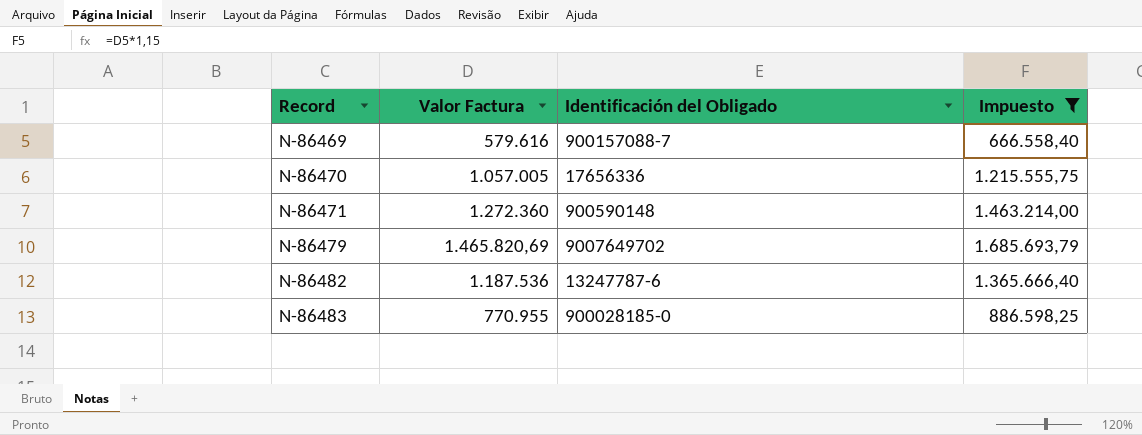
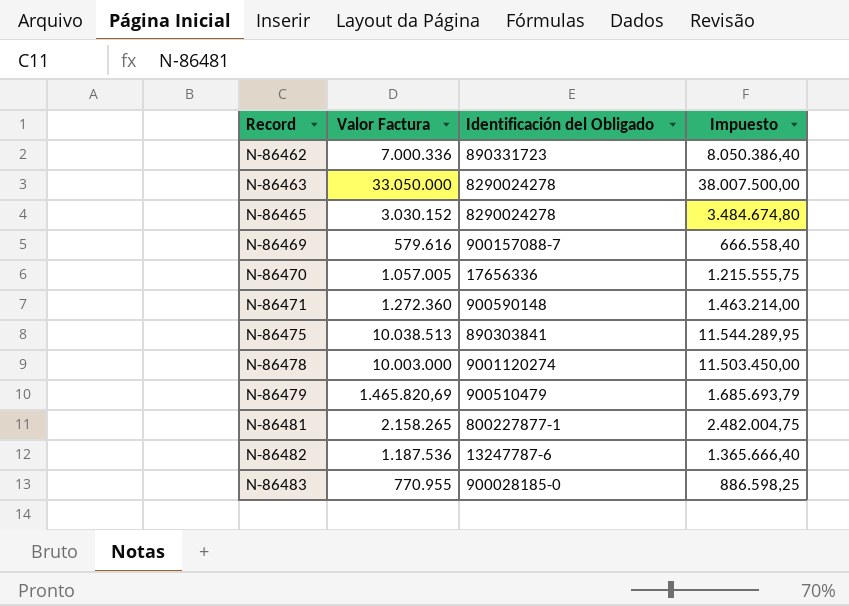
filter: Impuesto <= 1.685.693,79 -> none
N-86479 | Identificación del Obligado: 9007649702 -> 900510479

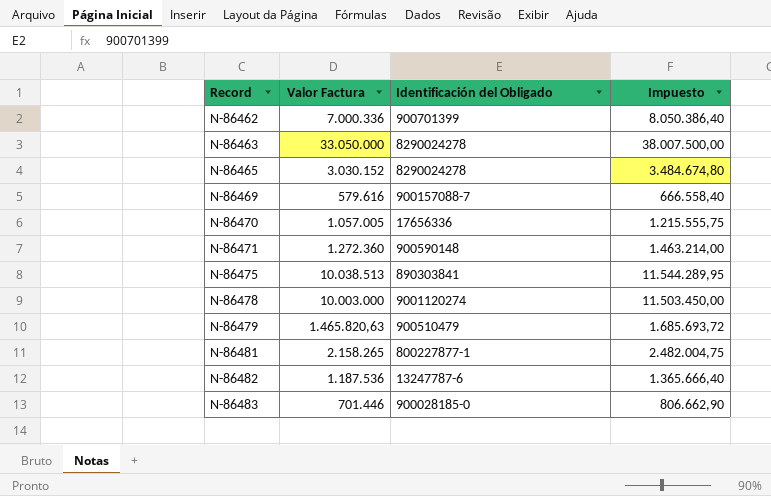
N-86462 | Identificación del Obligado: 890331723 -> 900701399
N-86479 | Valor Factura: 1.465.820,69 -> 1.465.820,63
N-86479 | Impuesto: 1.685.693,79 -> 1.685.693,72
N-86483 | Valor Factura: 770.955 -> 701.446
N-86483 | Impuesto: 886.598,25 -> 806.662,90

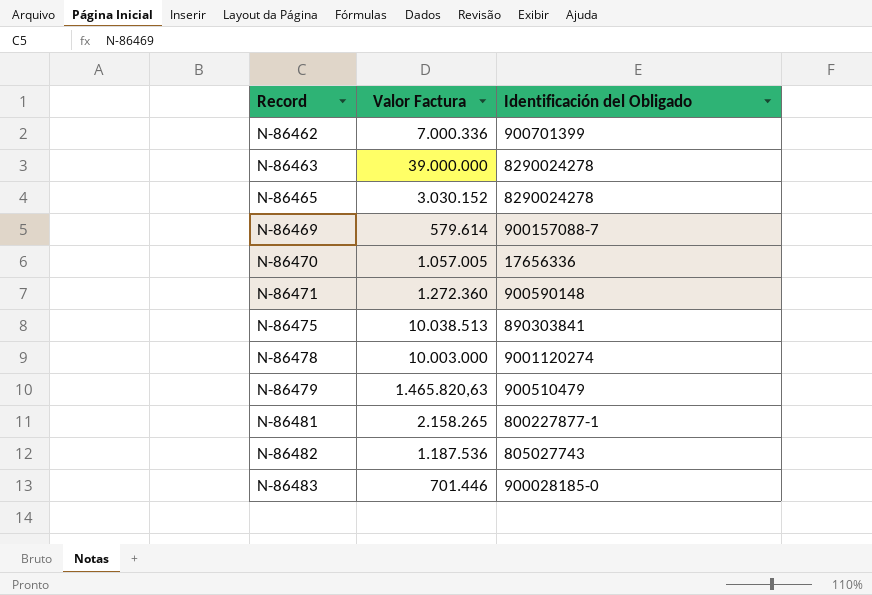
column Impuesto | formula: [Valor Factura] * 1,15 -> none
N-86463 | Valor Factura: 33.050.000 -> 39.000.000
N-86469 | Valor Factura: 579.616 -> 579.614
N-86482 | Identificación del Obligado: 13247787-6 -> 805027743

